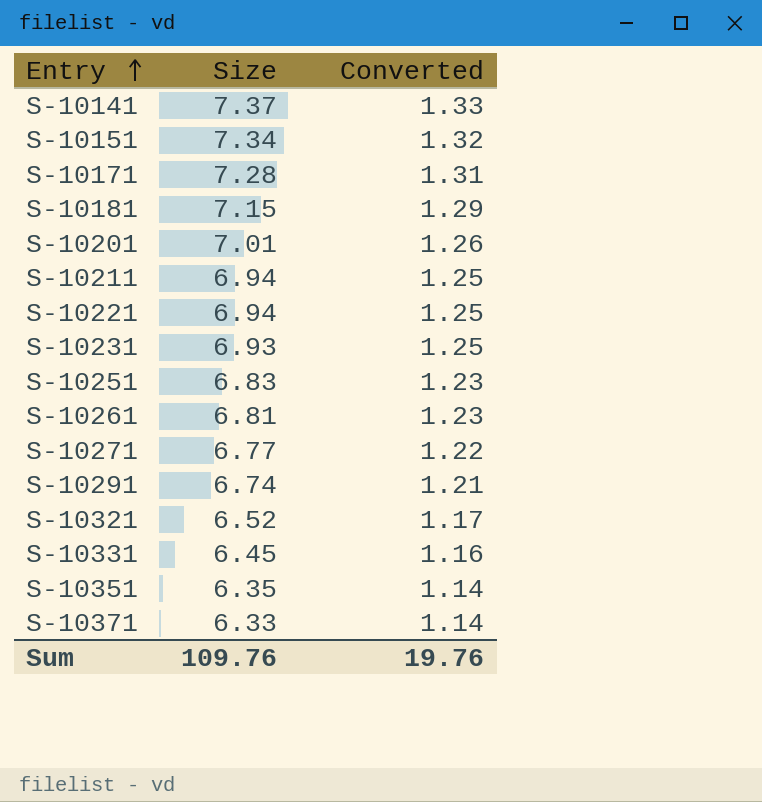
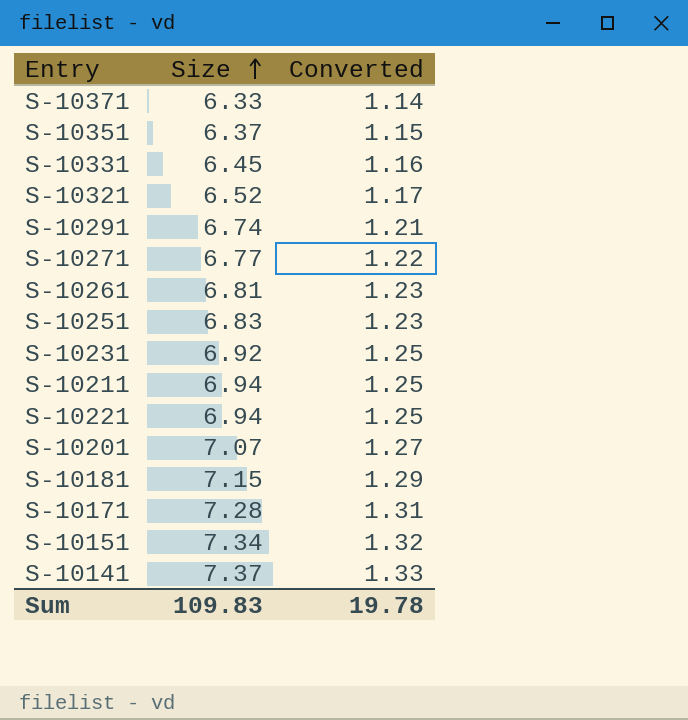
row order: Entry ascending -> Size ascending
S-10351 | Size: 6.35 -> 6.37
S-10351 | Converted: 1.14 -> 1.15
S-10231 | Size: 6.93 -> 6.92
S-10201 | Size: 7.01 -> 7.07
S-10201 | Converted: 1.26 -> 1.27
Sum | Size: 109.76 -> 109.83
Sum | Converted: 19.76 -> 19.78

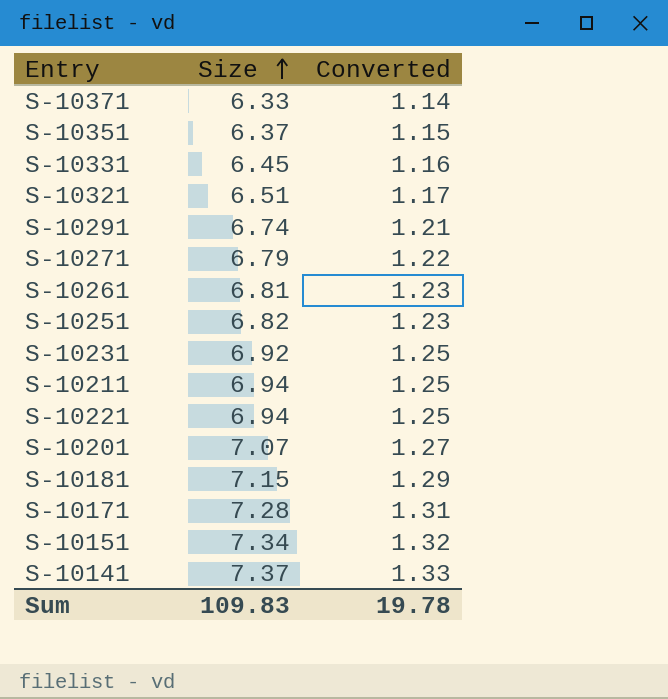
S-10321 | Size: 6.52 -> 6.51
S-10271 | Size: 6.77 -> 6.79
S-10251 | Size: 6.83 -> 6.82

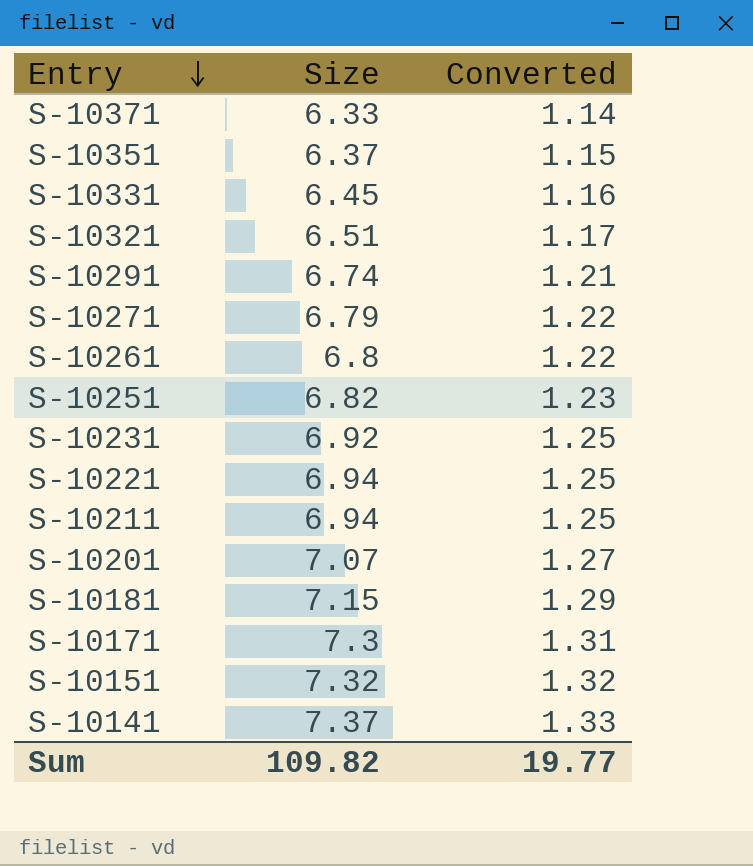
row order: Size ascending -> Entry descending
S-10261 | Size: 6.81 -> 6.8
S-10261 | Converted: 1.23 -> 1.22
S-10171 | Size: 7.28 -> 7.3
S-10151 | Size: 7.34 -> 7.32
Sum | Size: 109.83 -> 109.82
Sum | Converted: 19.78 -> 19.77

